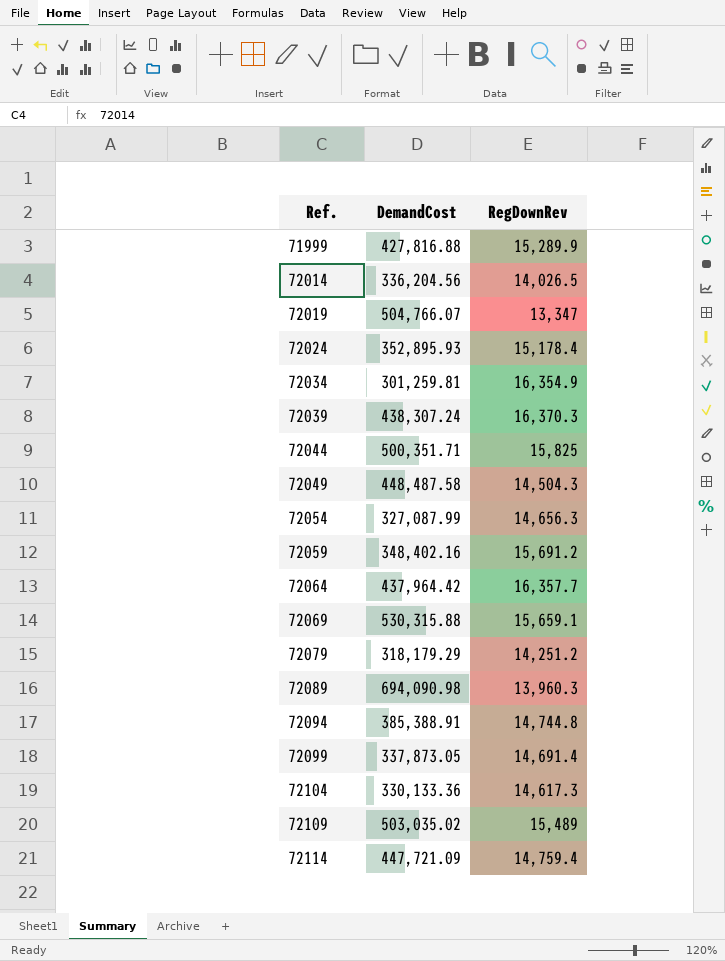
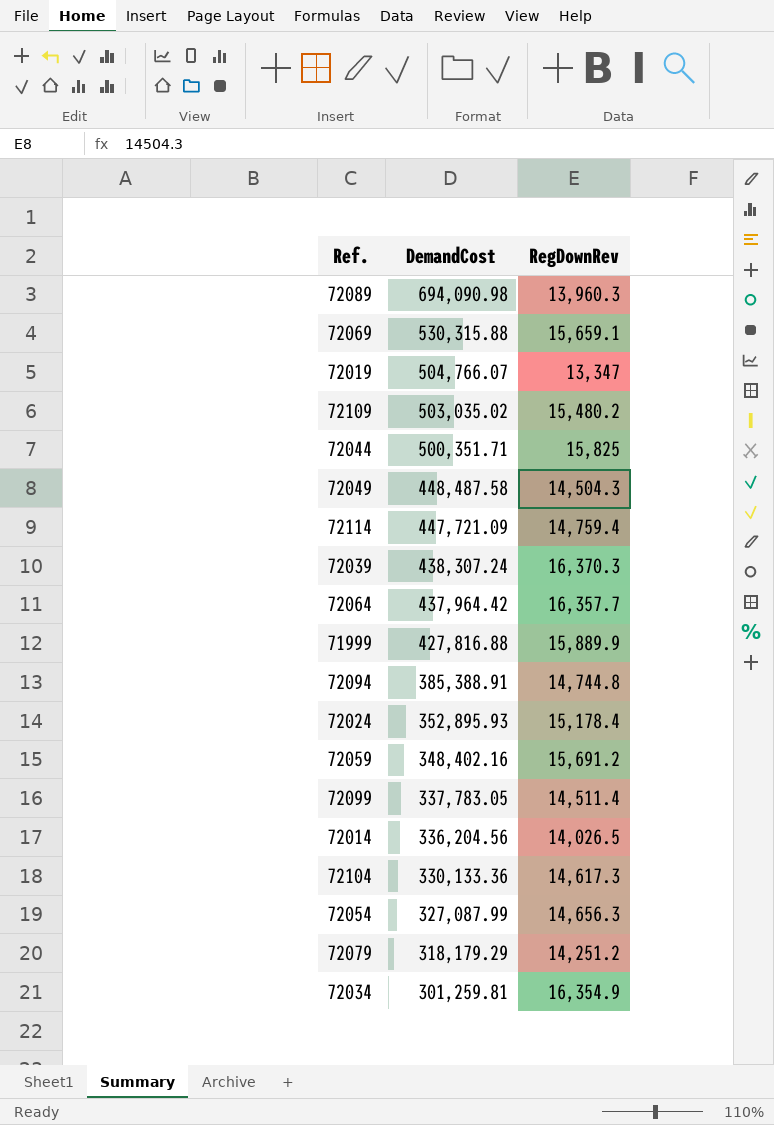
row order: Ref. ascending -> DemandCost descending
72109 | RegDownRev: 15,489 -> 15,480.2
71999 | RegDownRev: 15,289.9 -> 15,889.9
72099 | DemandCost: 337,873.05 -> 337,783.05
72099 | RegDownRev: 14,691.4 -> 14,511.4

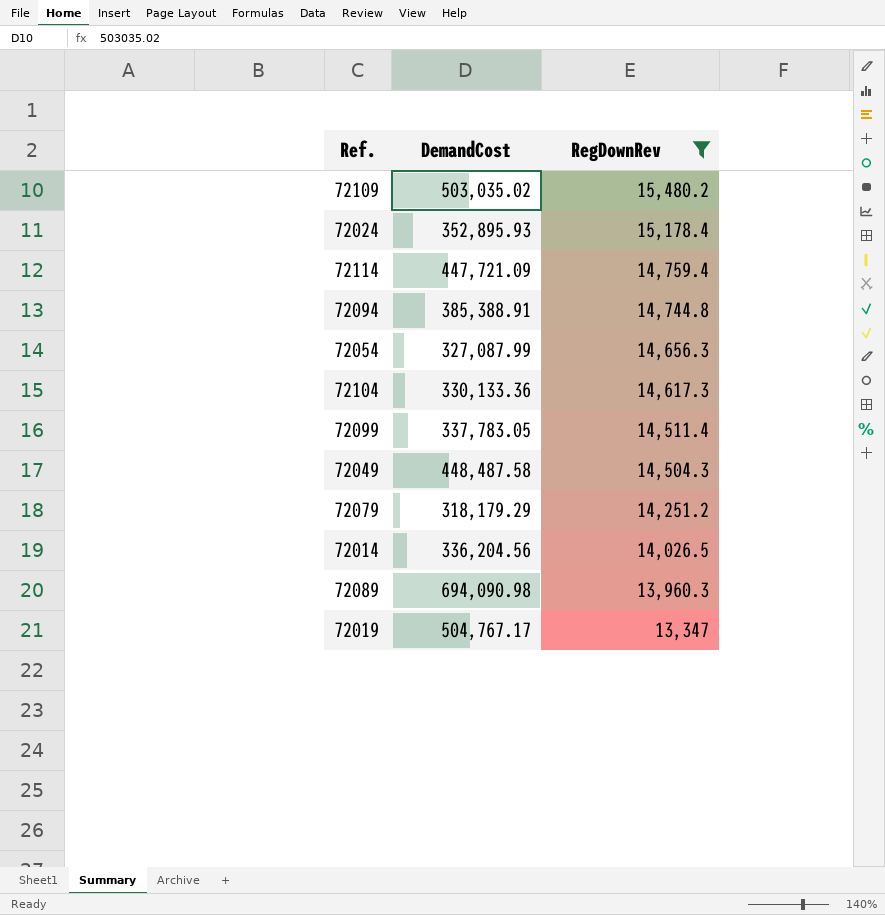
filter: none -> RegDownRev <= 15,480.2
row order: DemandCost descending -> RegDownRev descending
72019 | DemandCost: 504,766.07 -> 504,767.17

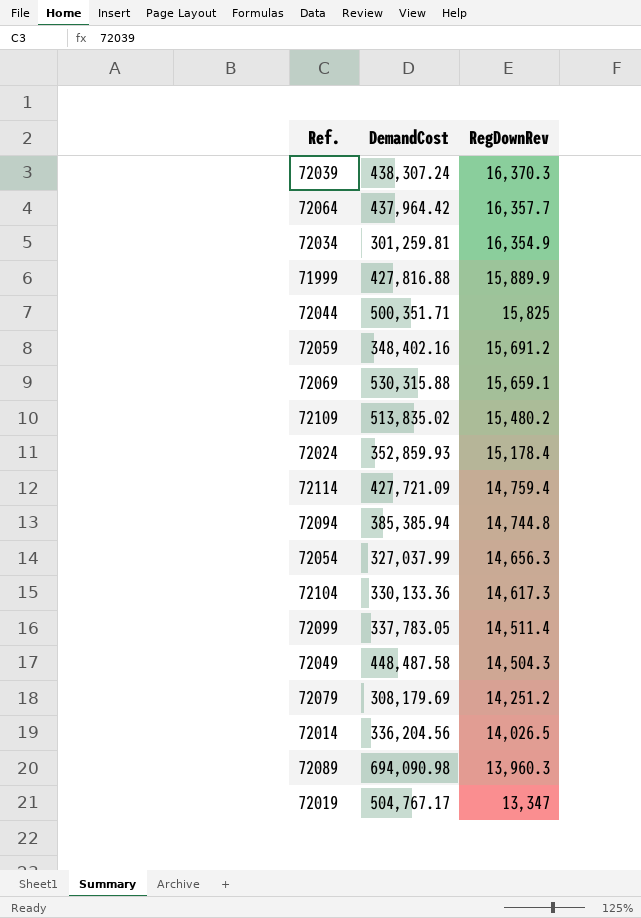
filter: RegDownRev <= 15,480.2 -> none
72109 | DemandCost: 503,035.02 -> 513,835.02
72024 | DemandCost: 352,895.93 -> 352,859.93
72114 | DemandCost: 447,721.09 -> 427,721.09
72094 | DemandCost: 385,388.91 -> 385,385.94
72054 | DemandCost: 327,087.99 -> 327,037.99
72079 | DemandCost: 318,179.29 -> 308,179.69

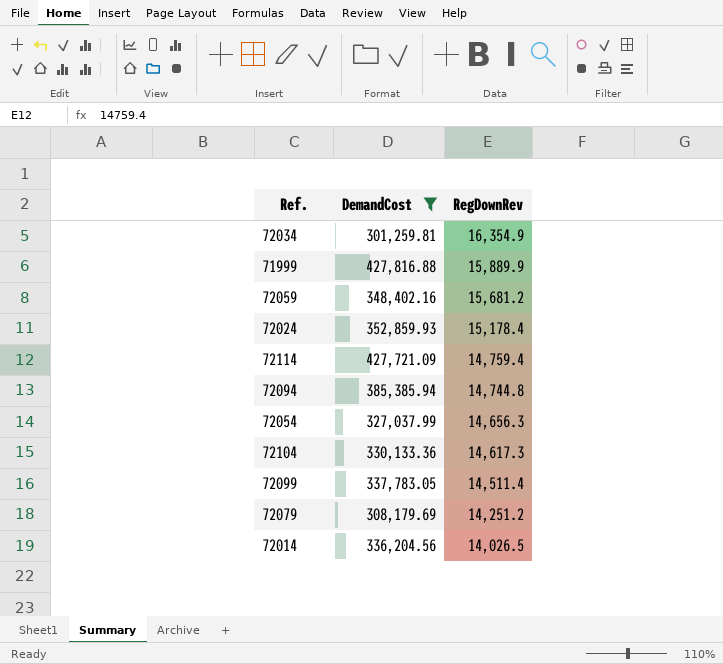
filter: none -> DemandCost <= 427,816.88
72059 | RegDownRev: 15,691.2 -> 15,681.2

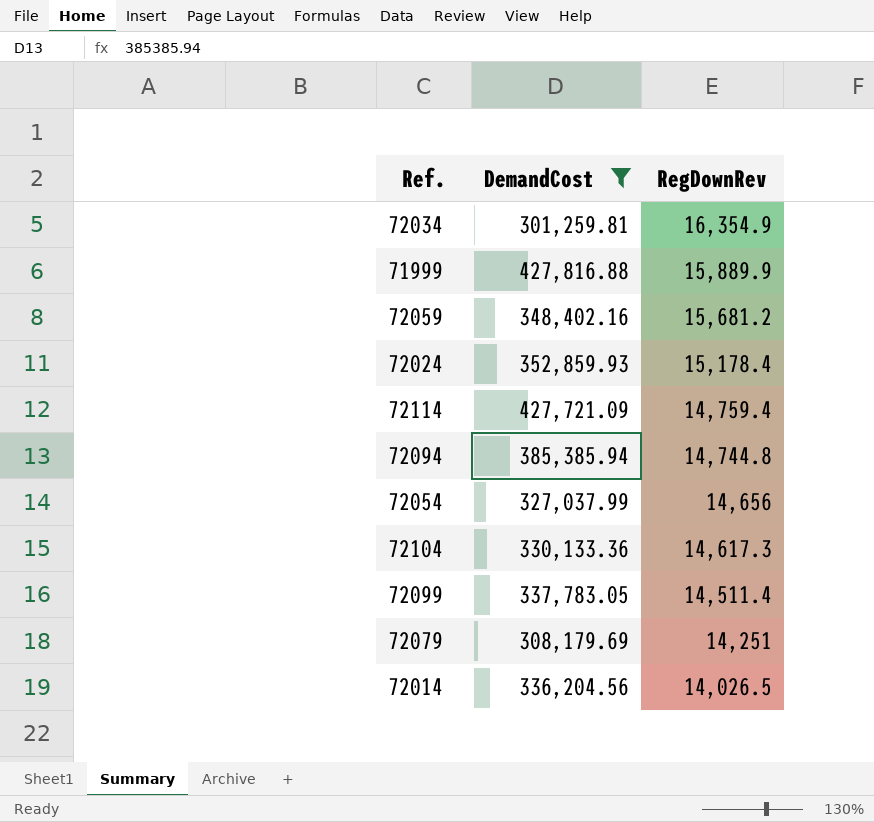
72054 | RegDownRev: 14,656.3 -> 14,656
72079 | RegDownRev: 14,251.2 -> 14,251

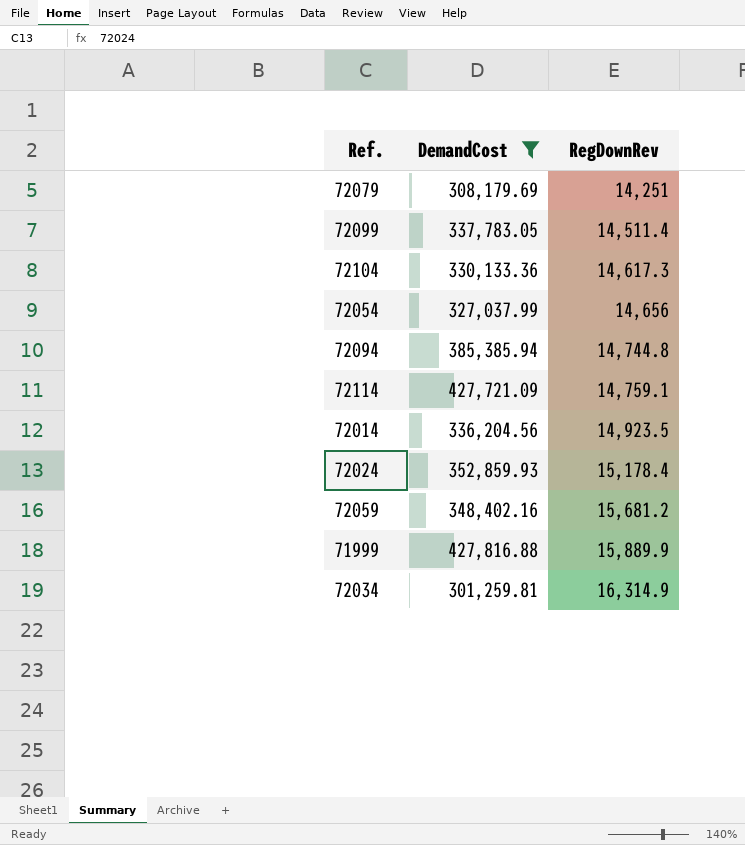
row order: RegDownRev descending -> RegDownRev ascending
72114 | RegDownRev: 14,759.4 -> 14,759.1
72014 | RegDownRev: 14,026.5 -> 14,923.5
72034 | RegDownRev: 16,354.9 -> 16,314.9

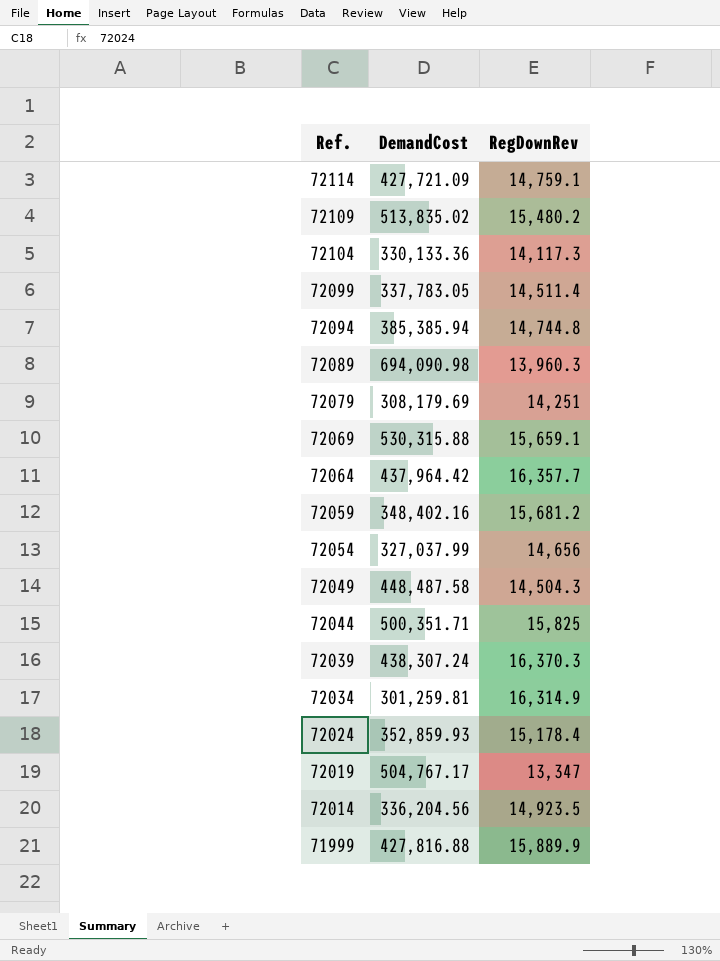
filter: DemandCost <= 427,816.88 -> none
row order: RegDownRev ascending -> Ref. descending
72104 | RegDownRev: 14,617.3 -> 14,117.3

